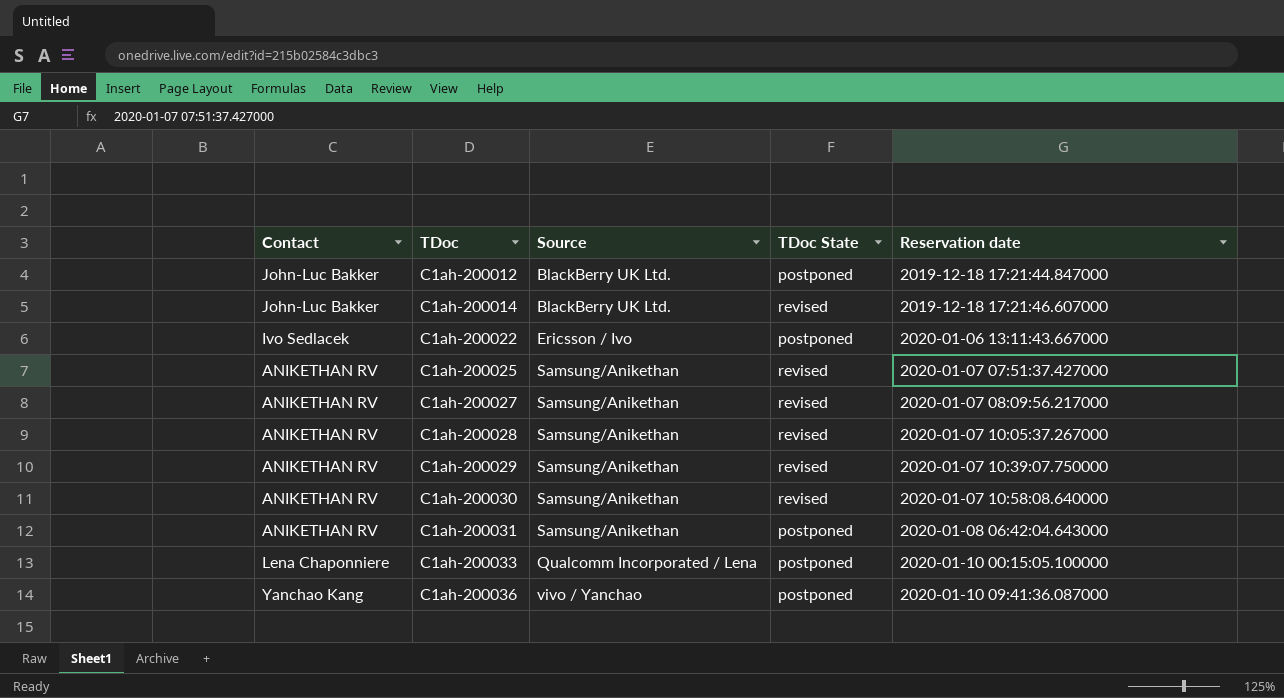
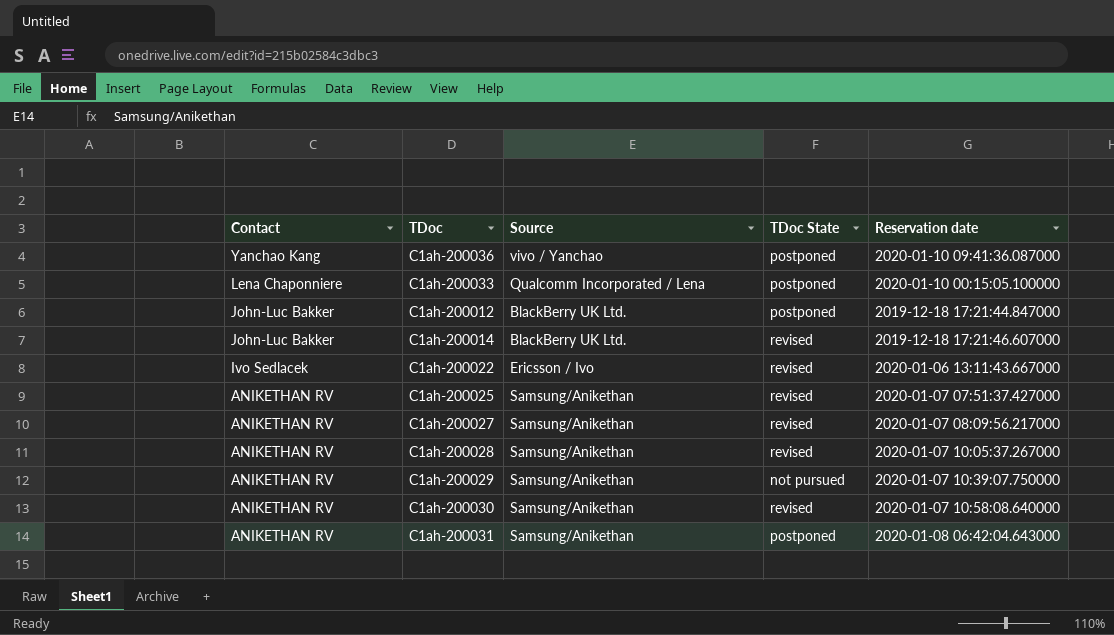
row order: TDoc ascending -> Contact descending
C1ah-200022 | TDoc State: postponed -> revised
C1ah-200029 | TDoc State: revised -> not pursued

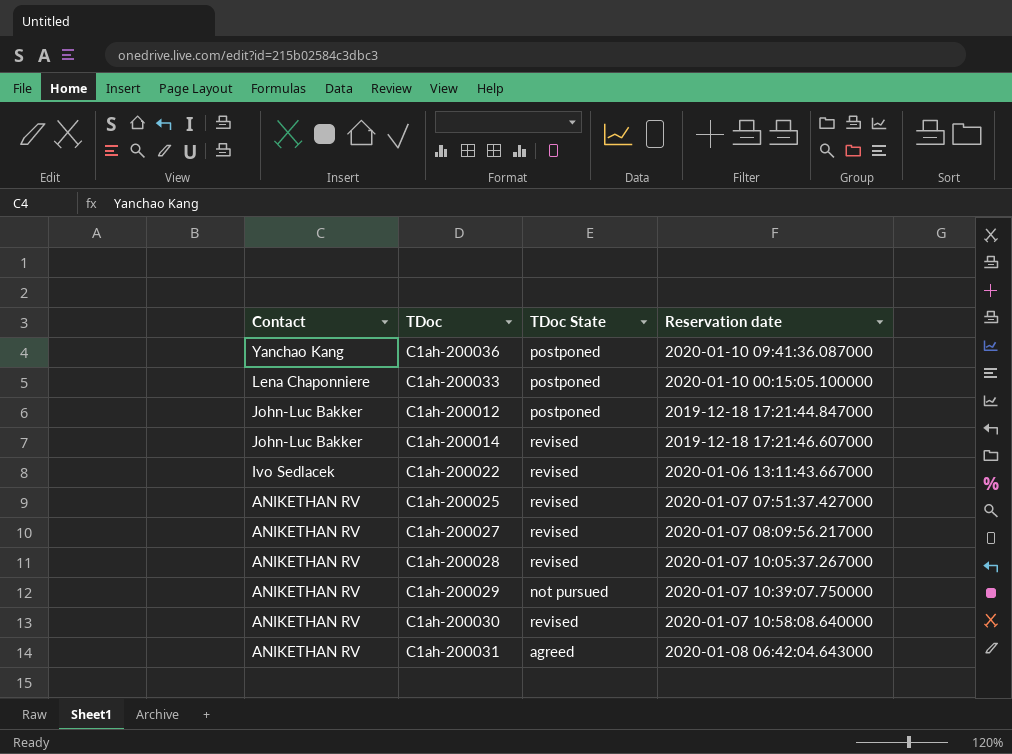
column Source | position: 3 -> none
C1ah-200031 | TDoc State: postponed -> agreed

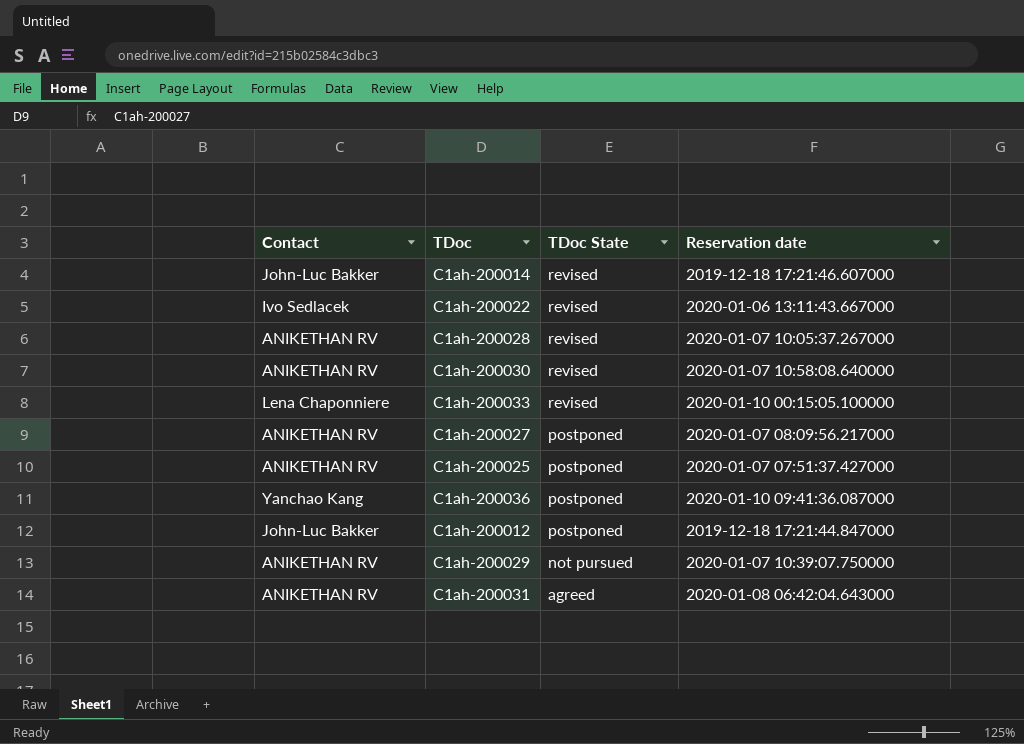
row order: Contact descending -> TDoc State descending
C1ah-200033 | TDoc State: postponed -> revised
C1ah-200027 | TDoc State: revised -> postponed
C1ah-200025 | TDoc State: revised -> postponed

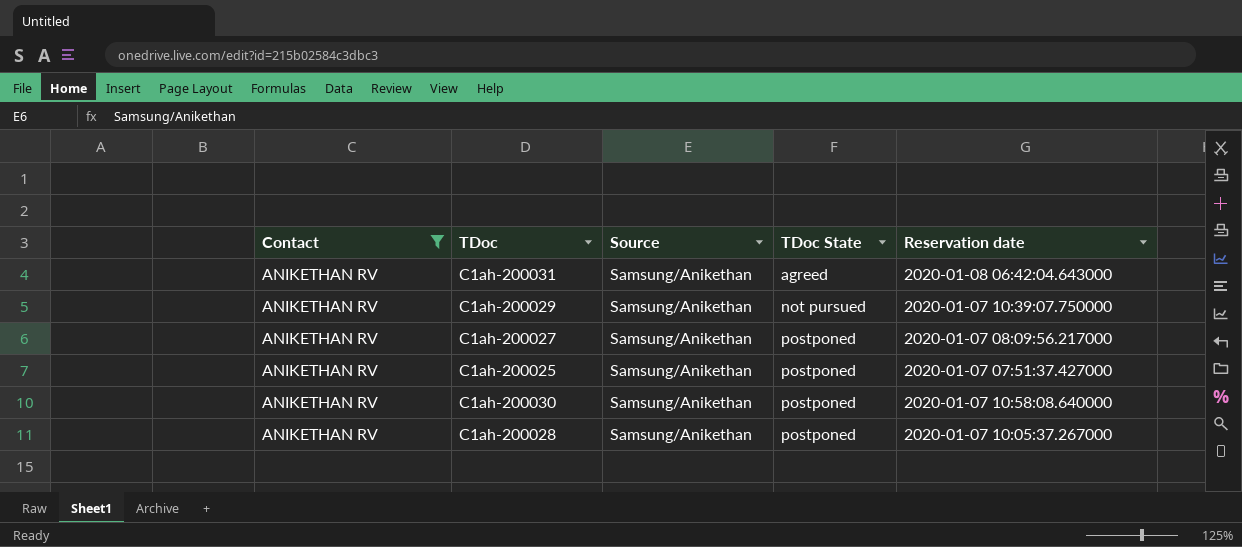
filter: none -> Contact = ANIKETHAN RV
row order: TDoc State descending -> TDoc State ascending
column Source | position: none -> 3
C1ah-200030 | TDoc State: revised -> postponed
C1ah-200028 | TDoc State: revised -> postponed

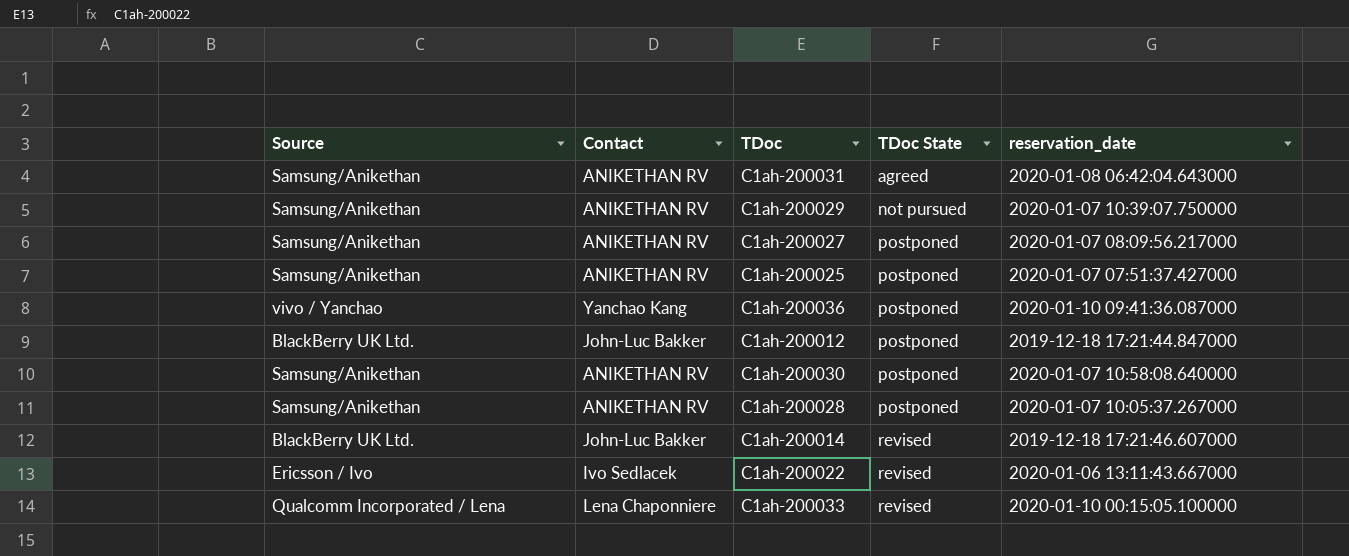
filter: Contact = ANIKETHAN RV -> none
column Source | position: 3 -> 1
column name: Reservation date -> reservation_date

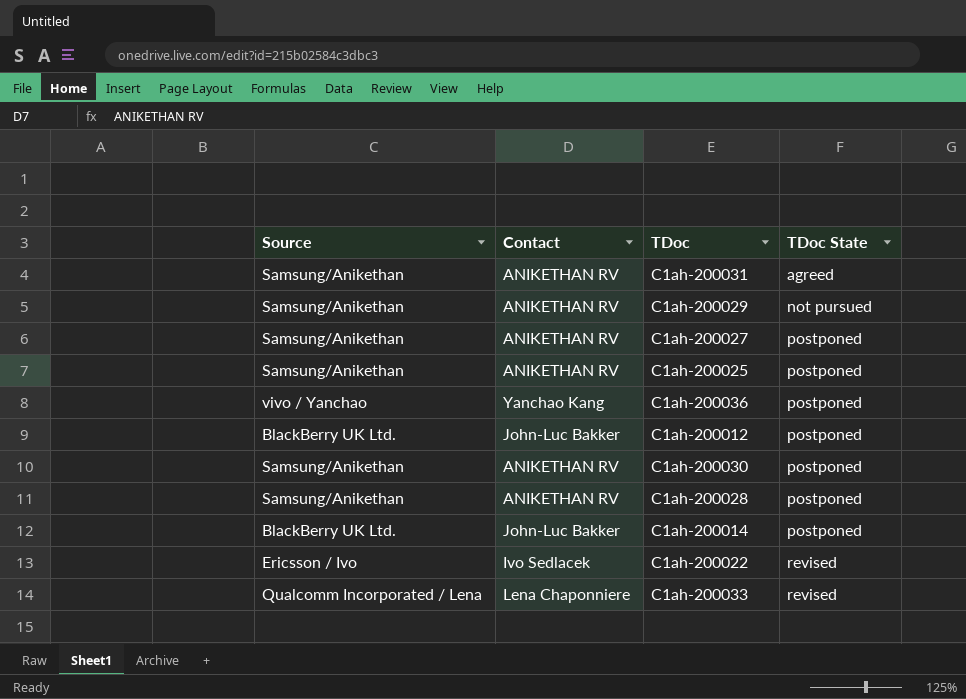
column reservation_date | position: 5 -> none
C1ah-200014 | TDoc State: revised -> postponed

